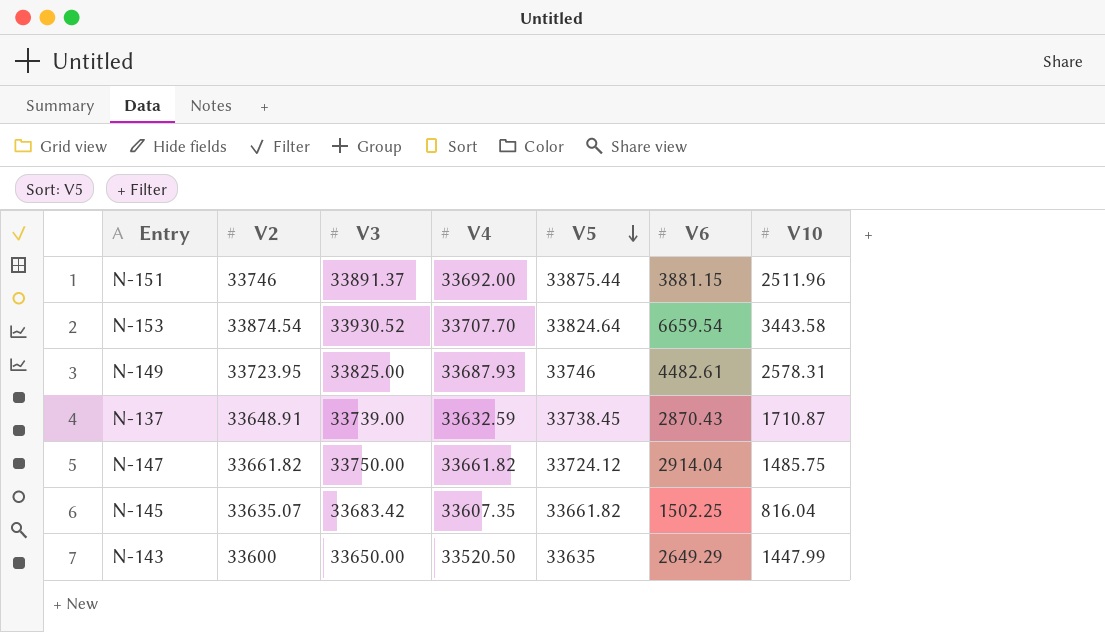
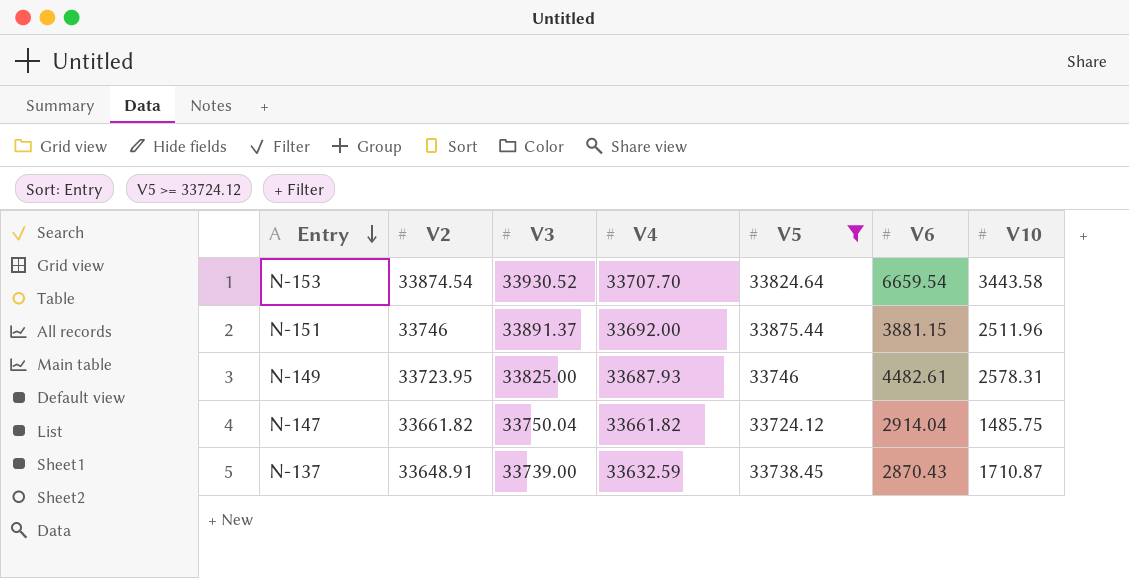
filter: none -> V5 >= 33724.12
row order: V5 descending -> Entry descending
N-147 | V3: 33750.00 -> 33750.04

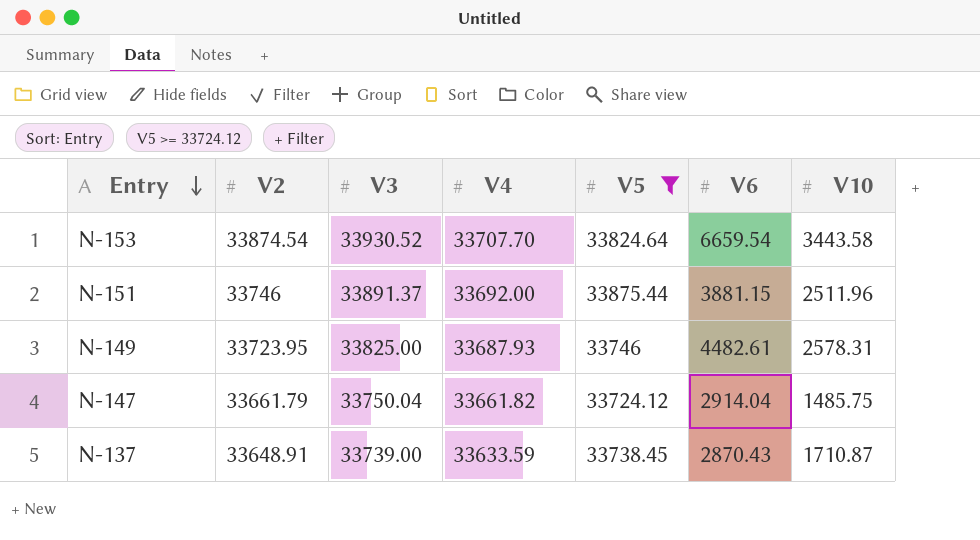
N-147 | V2: 33661.82 -> 33661.79
N-137 | V4: 33632.59 -> 33633.59

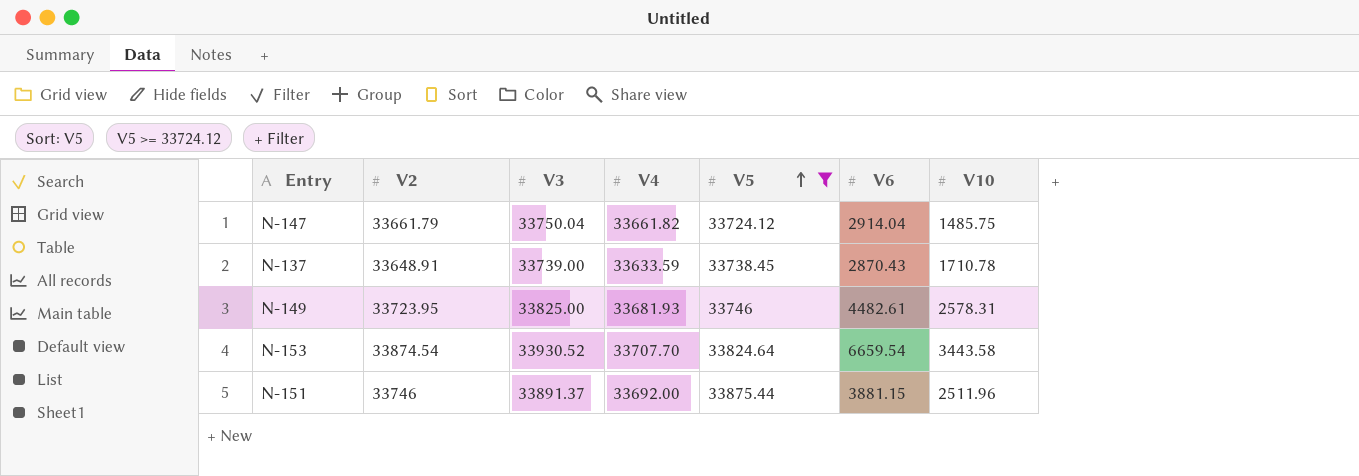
row order: Entry descending -> V5 ascending
N-137 | V10: 1710.87 -> 1710.78
N-149 | V4: 33687.93 -> 33681.93

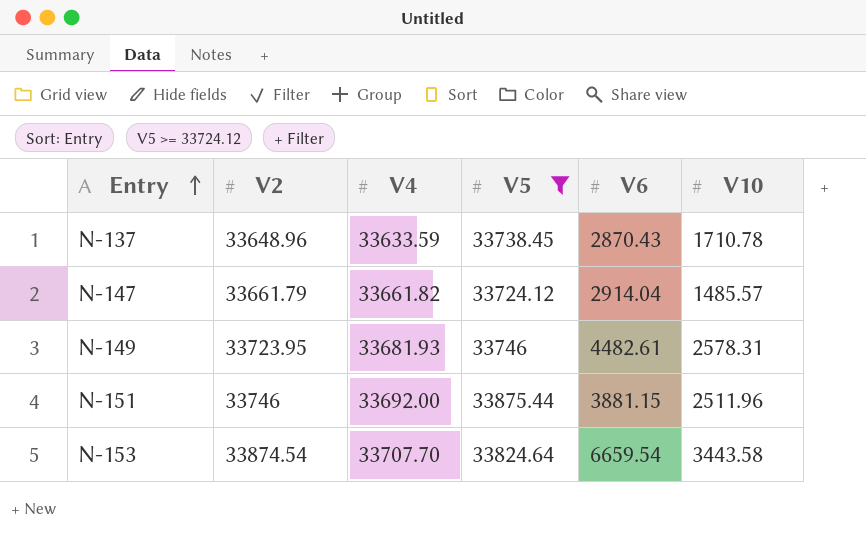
row order: V5 ascending -> Entry ascending
column V3 | position: 3 -> none
N-137 | V2: 33648.91 -> 33648.96
N-147 | V10: 1485.75 -> 1485.57

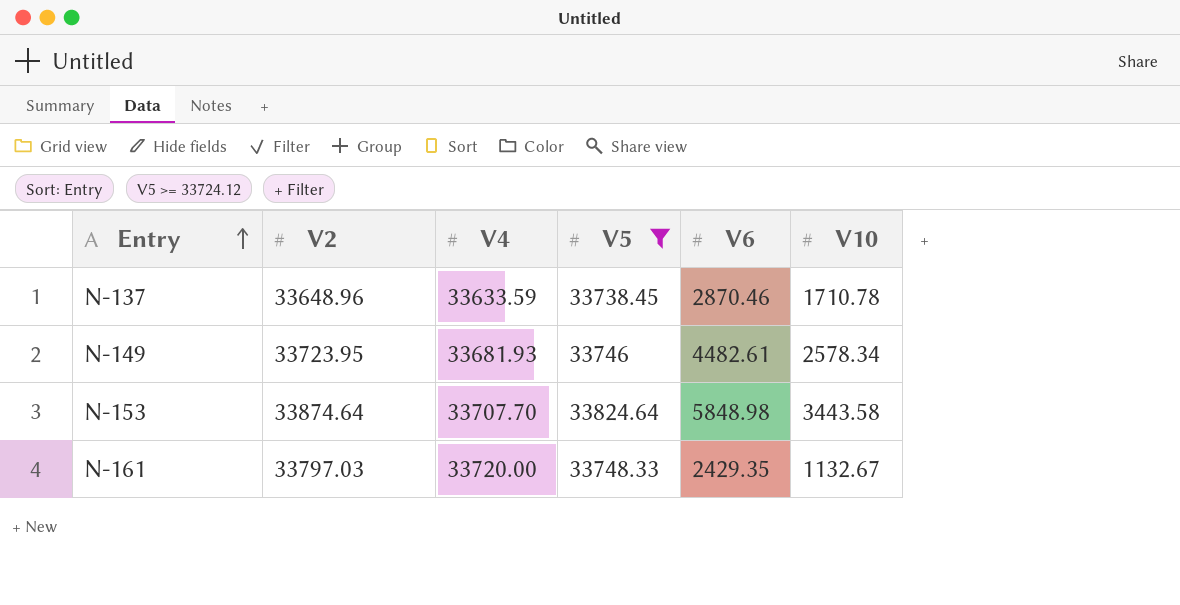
row N-147: 33661.79 | 33661.82 | 33724.12 | 2914.04 | 1485.57 -> none
row N-151: 33746 | 33692.00 | 33875.44 | 3881.15 | 2511.96 -> none
N-137 | V6: 2870.43 -> 2870.46
N-149 | V10: 2578.31 -> 2578.34
N-153 | V2: 33874.54 -> 33874.64
N-153 | V6: 6659.54 -> 5848.98
row N-161: none -> 33797.03 | 33720.00 | 33748.33 | 2429.35 | 1132.67

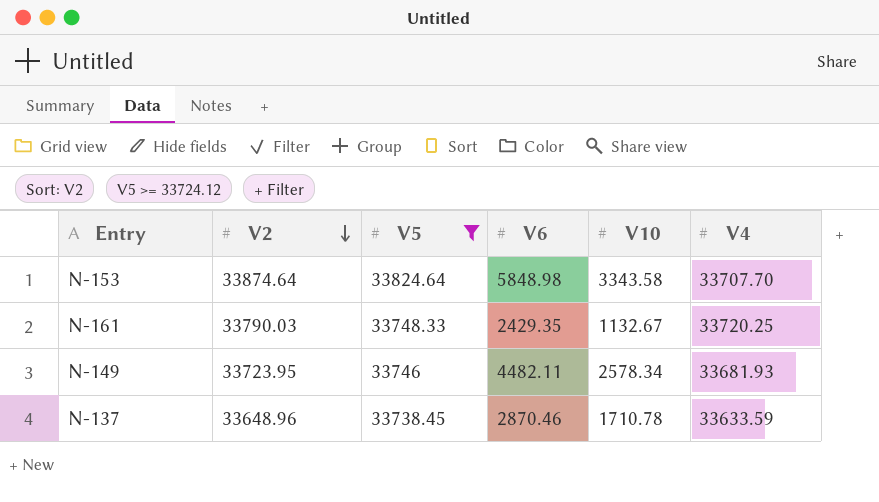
row order: Entry ascending -> V2 descending
column V4 | position: 3 -> 6
N-153 | V10: 3443.58 -> 3343.58
N-161 | V2: 33797.03 -> 33790.03
N-161 | V4: 33720.00 -> 33720.25
N-149 | V6: 4482.61 -> 4482.11

